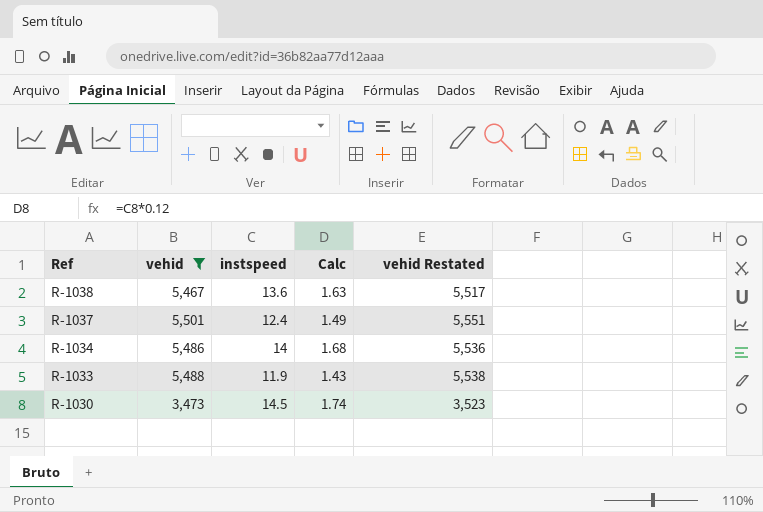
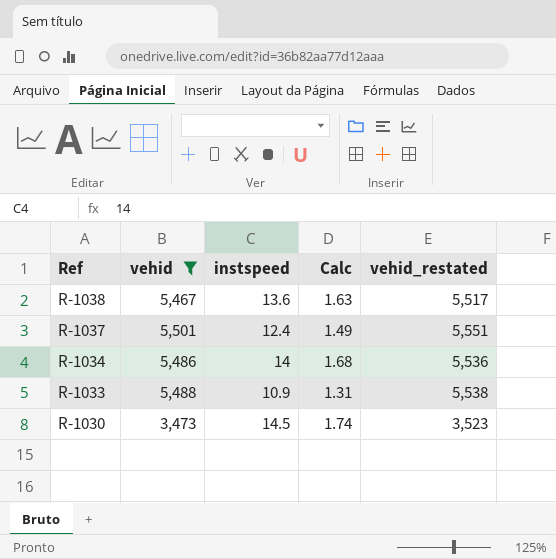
column name: vehid Restated -> vehid_restated
R-1033 | instspeed: 11.9 -> 10.9
R-1033 | Calc: 1.43 -> 1.31

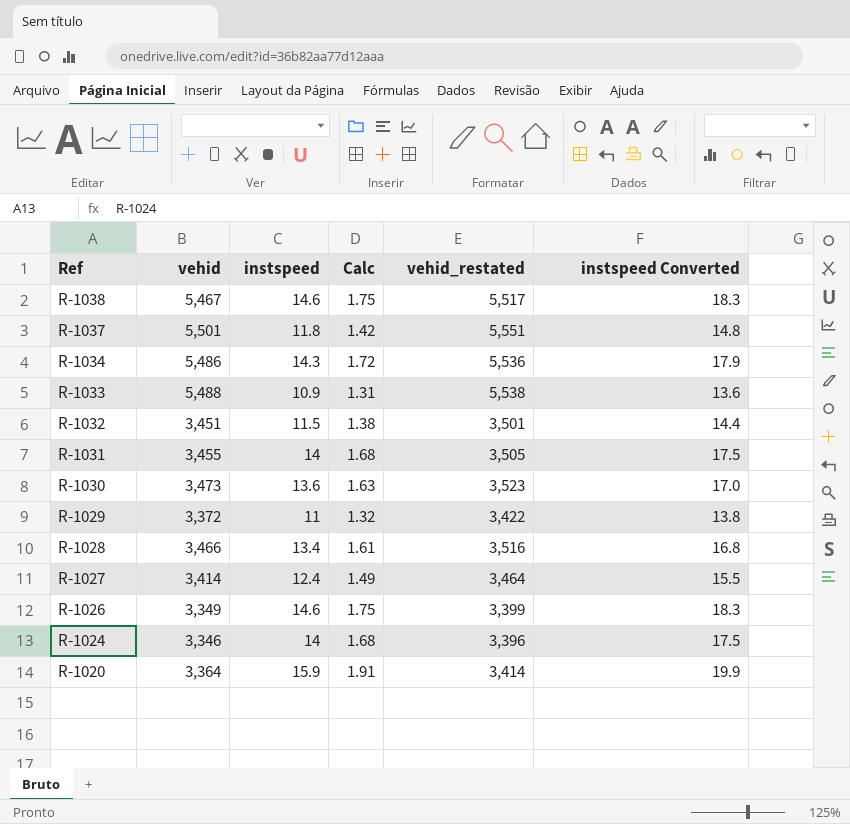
filter: vehid >= 3,473 -> none
column instspeed Converted | formula: none -> [instspeed] * 1.25
R-1038 | instspeed: 13.6 -> 14.6
R-1038 | Calc: 1.63 -> 1.75
R-1037 | instspeed: 12.4 -> 11.8
R-1037 | Calc: 1.49 -> 1.42
R-1034 | instspeed: 14 -> 14.3
R-1034 | Calc: 1.68 -> 1.72
R-1030 | instspeed: 14.5 -> 13.6
R-1030 | Calc: 1.74 -> 1.63

